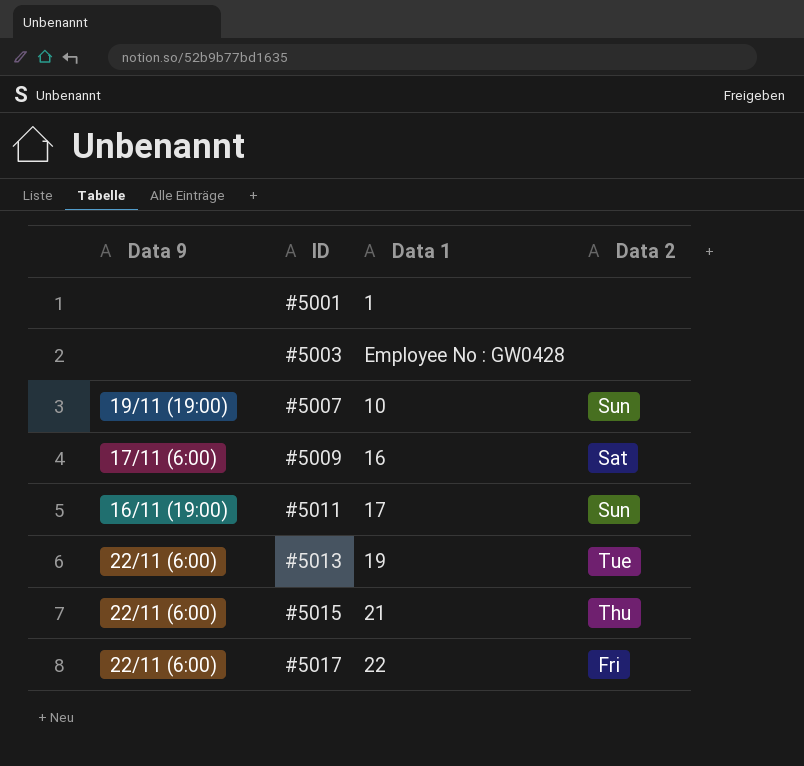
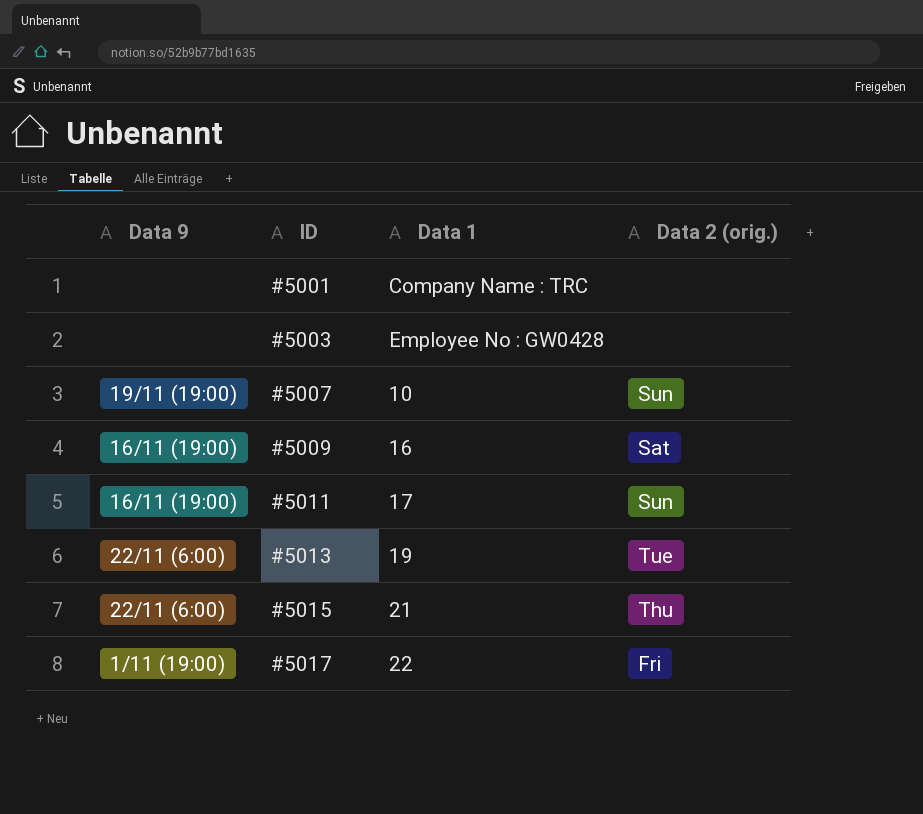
column name: Data 2 -> Data 2 (orig.)
#5001 | Data 1: 1 -> Company Name : TRC
#5009 | Data 9: 17/11 (6:00) -> 16/11 (19:00)
#5017 | Data 9: 22/11 (6:00) -> 1/11 (19:00)

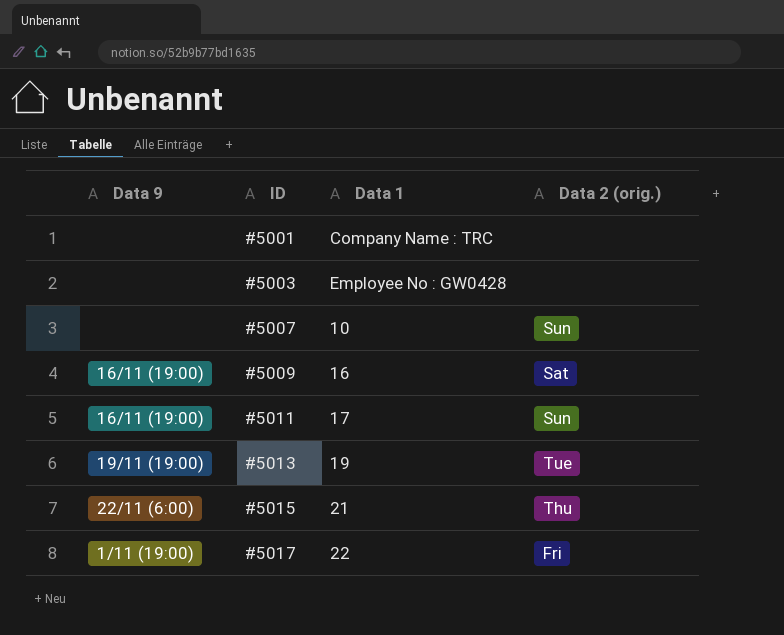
#5007 | Data 9: 19/11 (19:00) -> none
#5013 | Data 9: 22/11 (6:00) -> 19/11 (19:00)

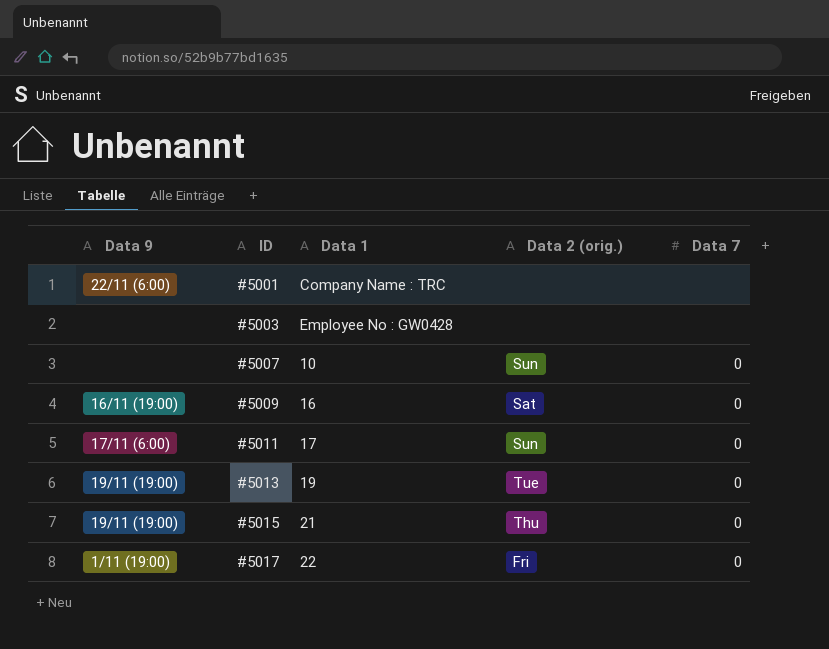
column Data 7 | position: none -> 5
#5001 | Data 9: none -> 22/11 (6:00)
#5011 | Data 9: 16/11 (19:00) -> 17/11 (6:00)
#5015 | Data 9: 22/11 (6:00) -> 19/11 (19:00)

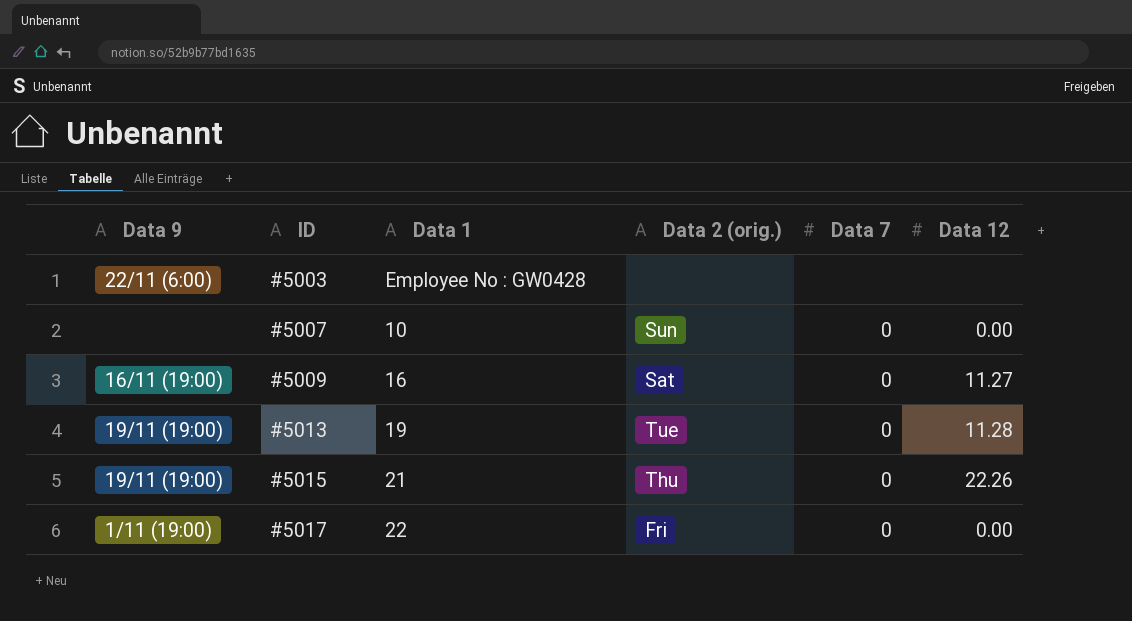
column Data 12 | position: none -> 6
row #5001: 22/11 (6:00) | Company Name : TRC | none | none -> none
row #5011: 17/11 (6:00) | 17 | Sun | 0 -> none
#5003 | Data 9: none -> 22/11 (6:00)

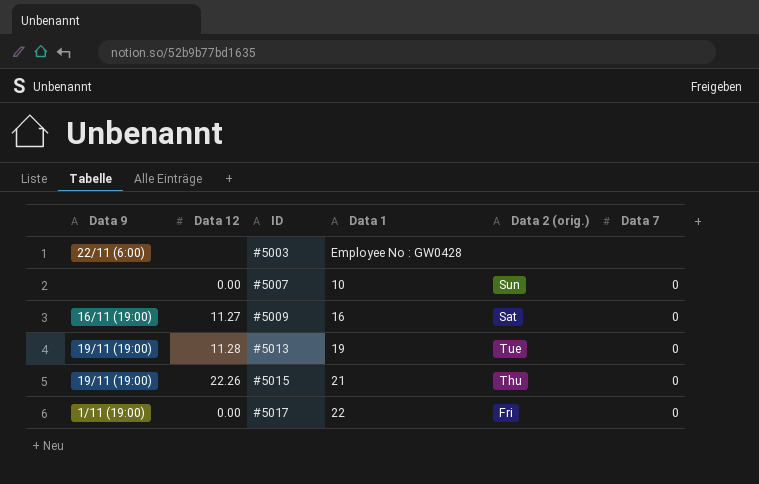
column Data 12 | position: 6 -> 2

